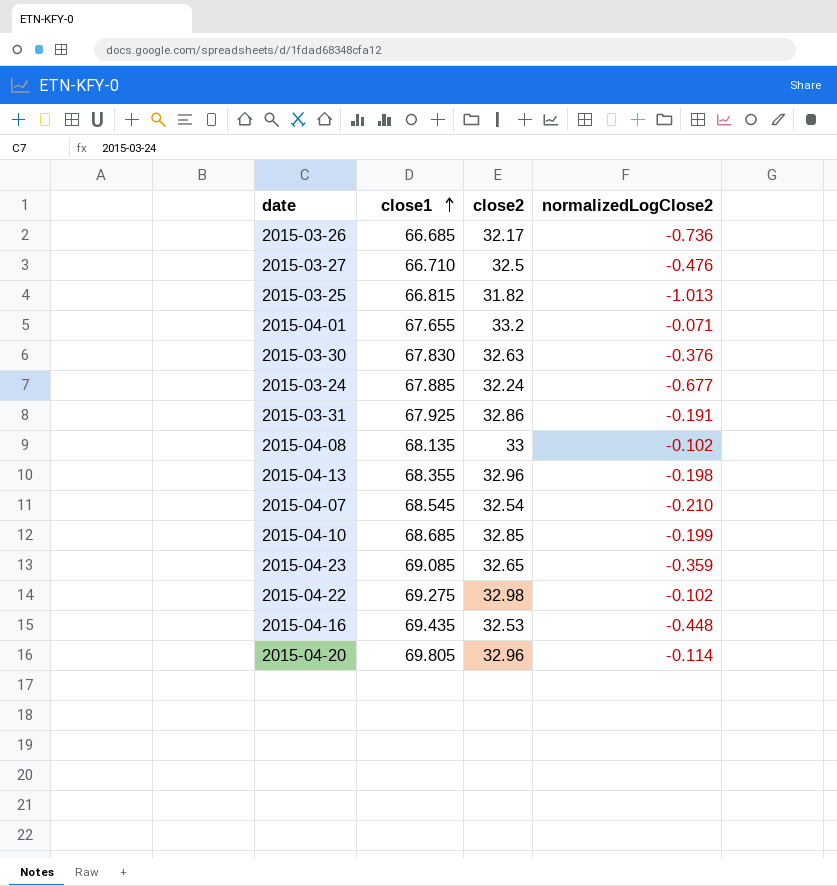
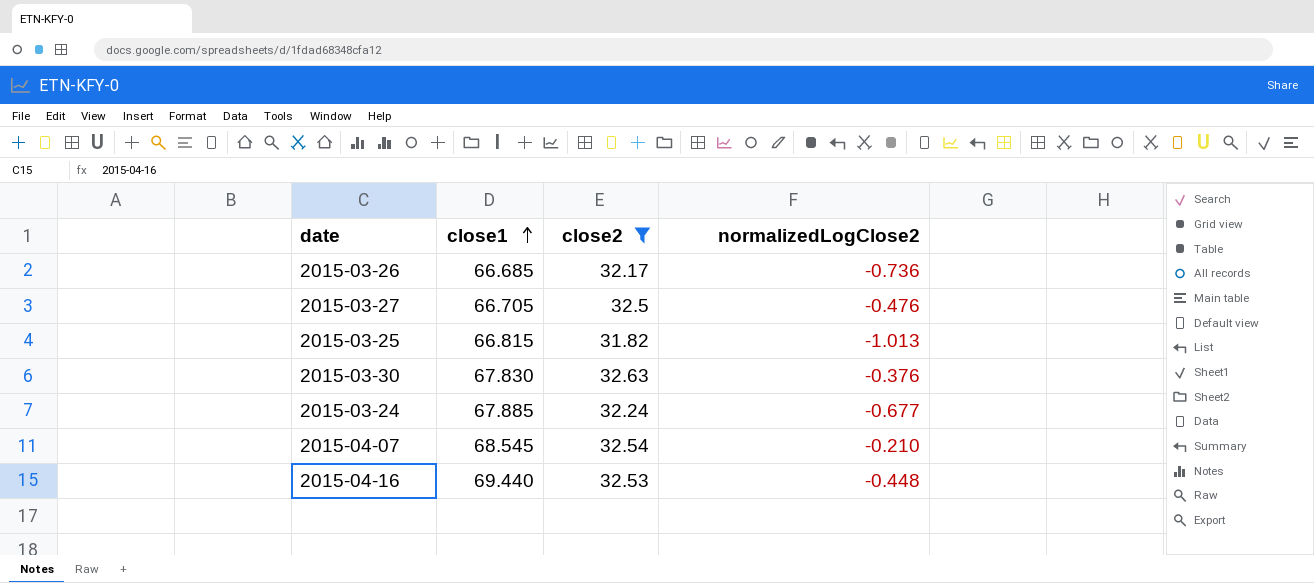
filter: none -> close2 <= 32.63
2015-03-27 | close1: 66.710 -> 66.705
2015-04-16 | close1: 69.435 -> 69.440

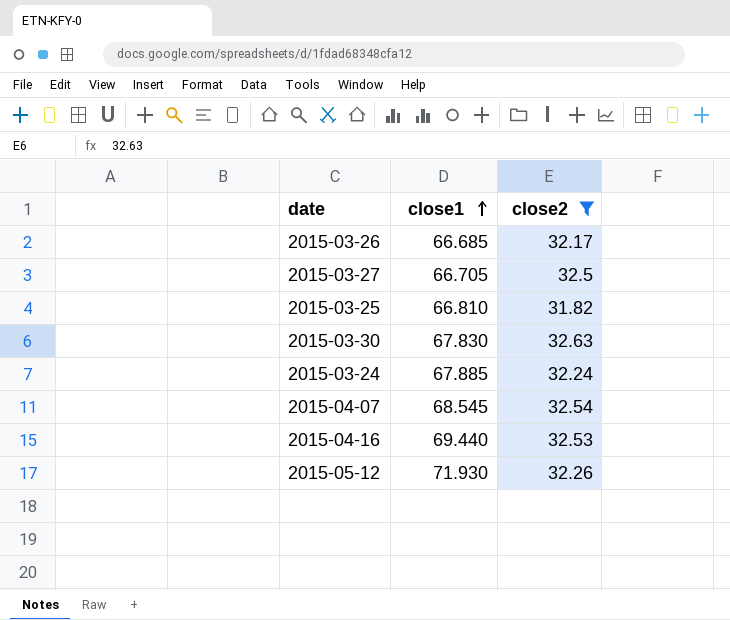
column normalizedLogClose2 | position: 4 -> none
2015-03-25 | close1: 66.815 -> 66.810
row 2015-05-12: none -> 71.930 | 32.26

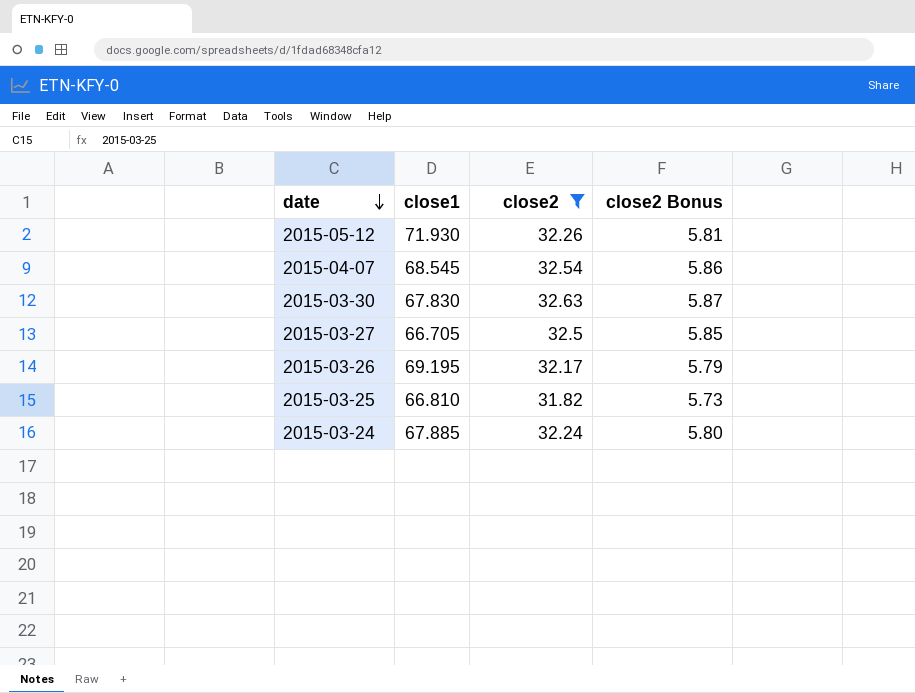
row order: close1 ascending -> date descending
column close2 Bonus | formula: none -> [close2] * 0.18
row 2015-04-16: 69.440 | 32.53 -> none
2015-03-26 | close1: 66.685 -> 69.195

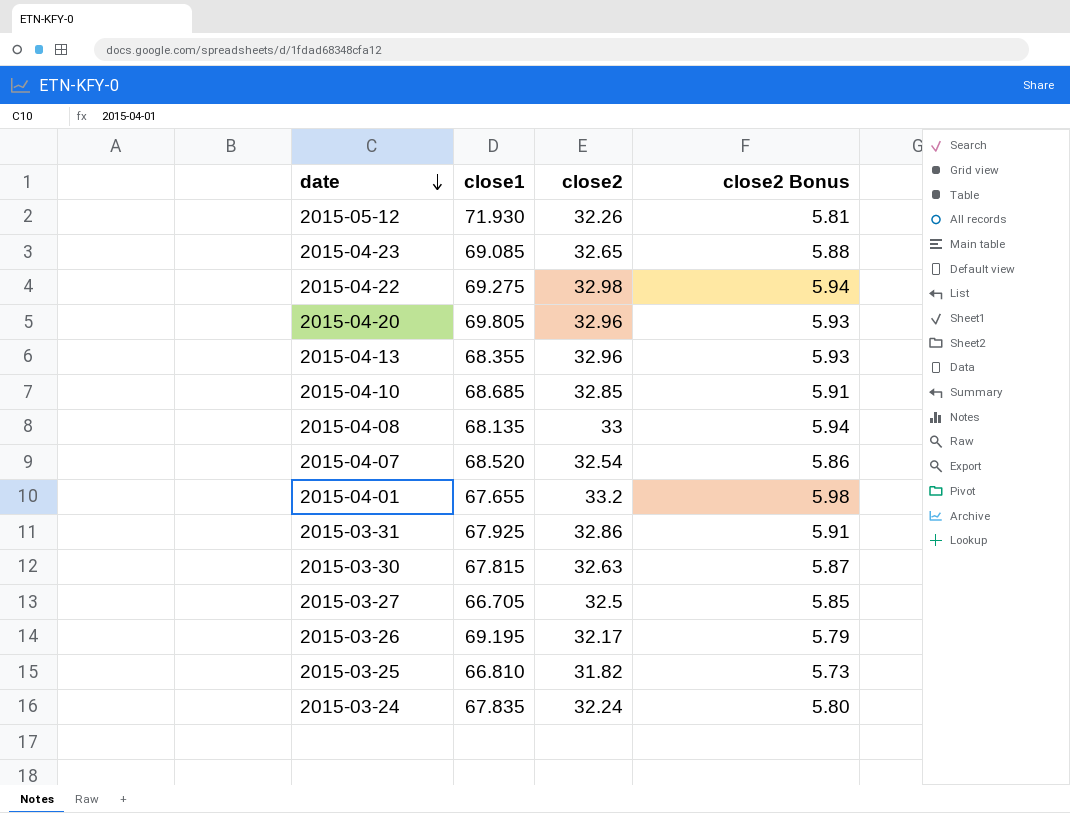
filter: close2 <= 32.63 -> none
2015-04-07 | close1: 68.545 -> 68.520
2015-03-30 | close1: 67.830 -> 67.815
2015-03-24 | close1: 67.885 -> 67.835

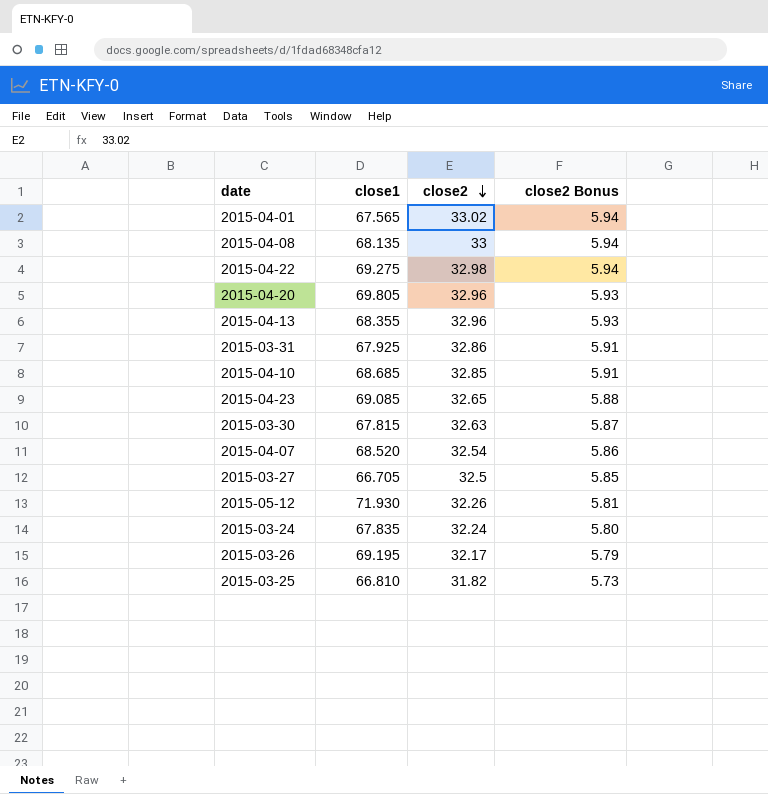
row order: date descending -> close2 descending
2015-04-01 | close1: 67.655 -> 67.565
2015-04-01 | close2: 33.2 -> 33.02
2015-04-01 | close2 Bonus: 5.98 -> 5.94

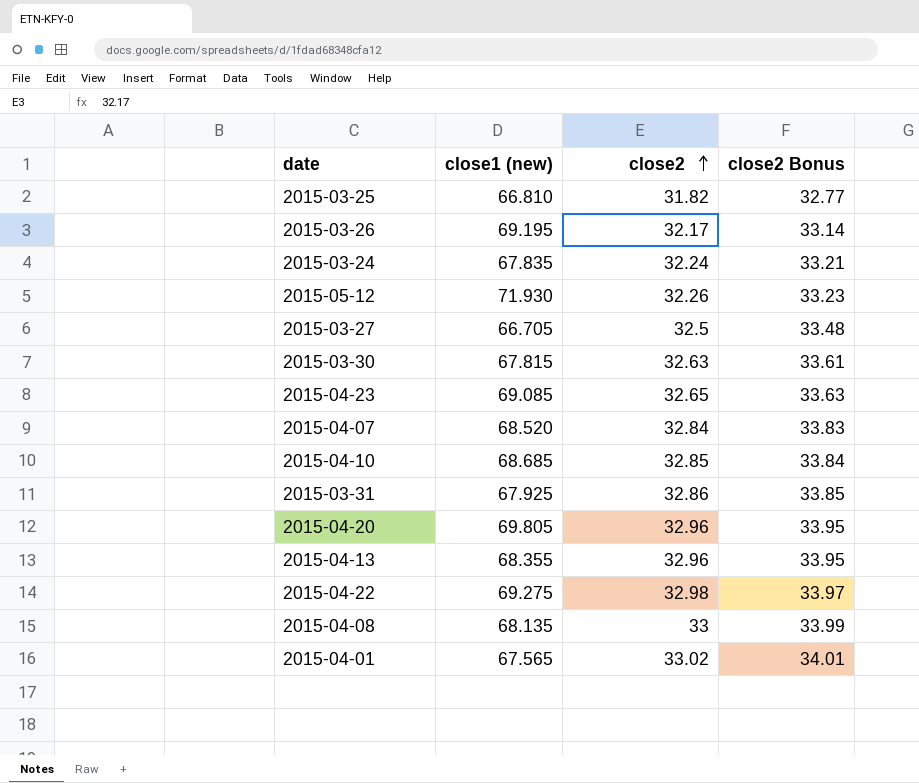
row order: close2 descending -> close2 ascending
column name: close1 -> close1 (new)
column close2 Bonus | formula: [close2] * 0.18 -> [close2] * 1.03
2015-04-07 | close2: 32.54 -> 32.84

